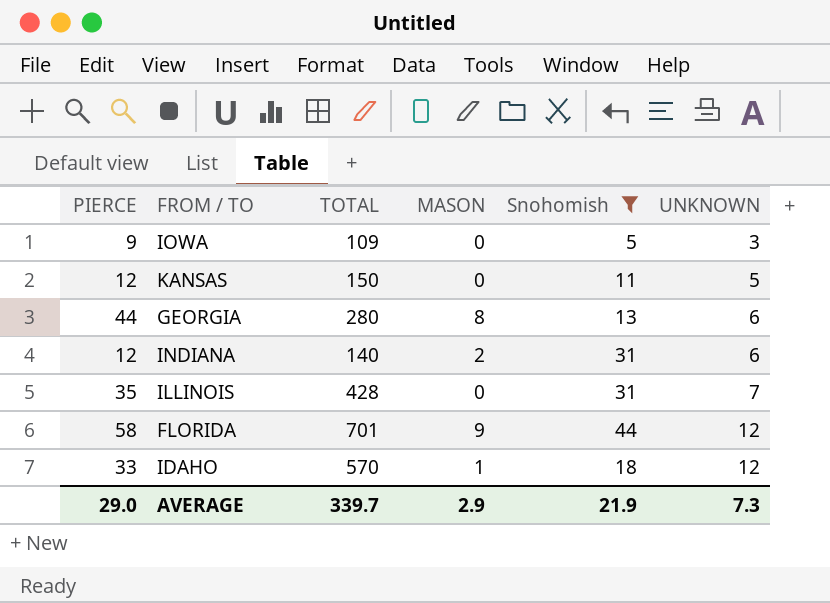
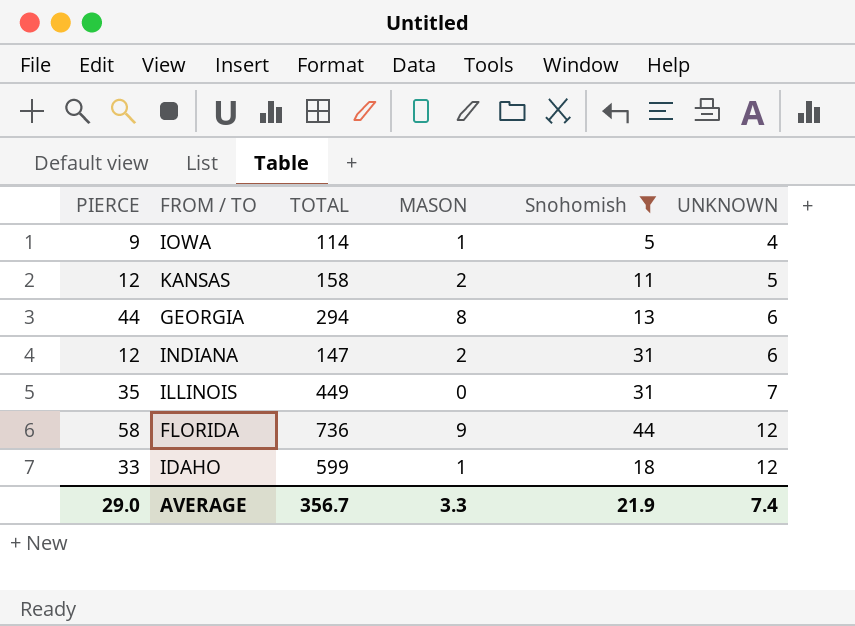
IOWA | TOTAL: 109 -> 114
IOWA | MASON: 0 -> 1
IOWA | UNKNOWN: 3 -> 4
KANSAS | TOTAL: 150 -> 158
KANSAS | MASON: 0 -> 2
GEORGIA | TOTAL: 280 -> 294
INDIANA | TOTAL: 140 -> 147
ILLINOIS | TOTAL: 428 -> 449
FLORIDA | TOTAL: 701 -> 736
IDAHO | TOTAL: 570 -> 599
AVERAGE | TOTAL: 339.7 -> 356.7
AVERAGE | MASON: 2.9 -> 3.3
AVERAGE | UNKNOWN: 7.3 -> 7.4

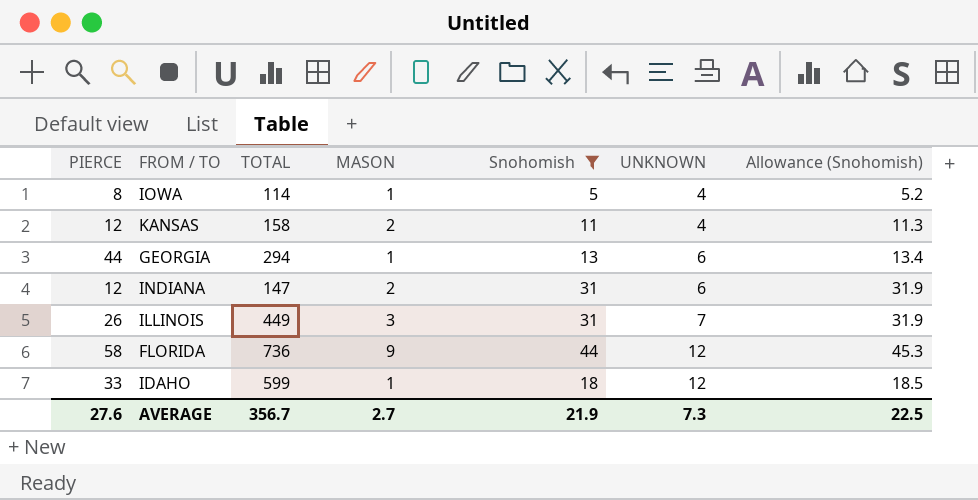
column Allowance (Snohomish) | formula: none -> [Snohomish] * 1.03
IOWA | PIERCE: 9 -> 8
KANSAS | UNKNOWN: 5 -> 4
GEORGIA | MASON: 8 -> 1
ILLINOIS | PIERCE: 35 -> 26
ILLINOIS | MASON: 0 -> 3
AVERAGE | PIERCE: 29.0 -> 27.6
AVERAGE | MASON: 3.3 -> 2.7
AVERAGE | UNKNOWN: 7.4 -> 7.3

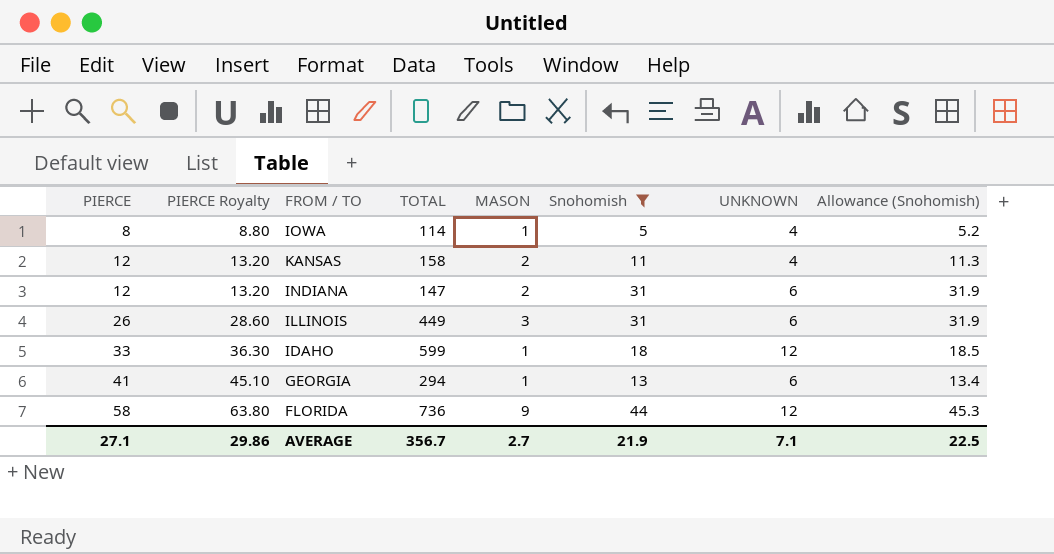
row order: UNKNOWN ascending -> PIERCE ascending
column PIERCE Royalty | formula: none -> [PIERCE] * 1.1
ILLINOIS | UNKNOWN: 7 -> 6
GEORGIA | PIERCE: 44 -> 41
AVERAGE | PIERCE: 27.6 -> 27.1
AVERAGE | UNKNOWN: 7.3 -> 7.1

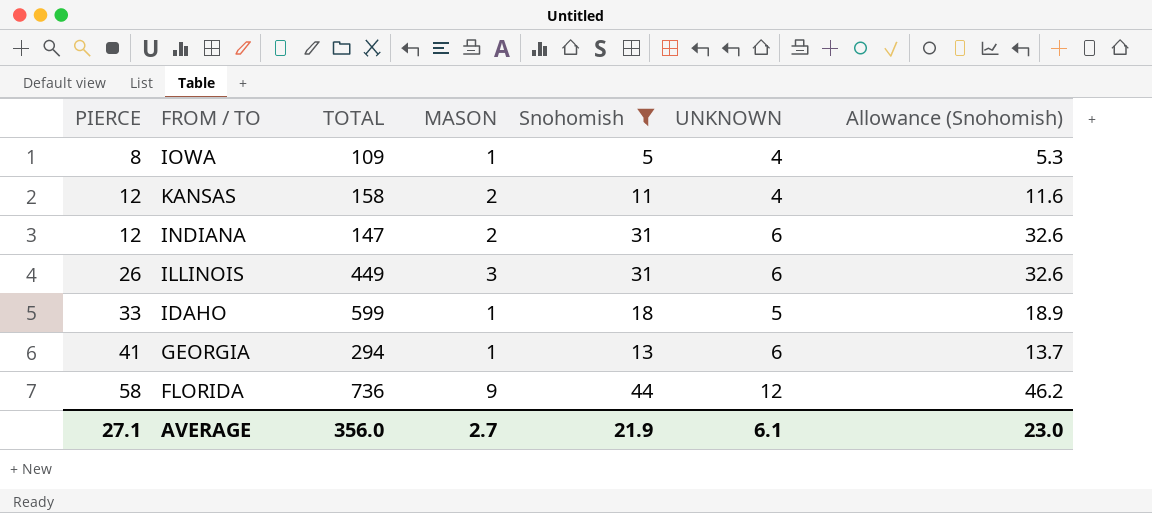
column PIERCE Royalty | formula: [PIERCE] * 1.1 -> none
column Allowance (Snohomish) | formula: [Snohomish] * 1.03 -> [Snohomish] * 1.05
IOWA | TOTAL: 114 -> 109
IDAHO | UNKNOWN: 12 -> 5
AVERAGE | TOTAL: 356.7 -> 356.0
AVERAGE | UNKNOWN: 7.1 -> 6.1
AVERAGE | Allowance (Snohomish): 22.5 -> 23.0

